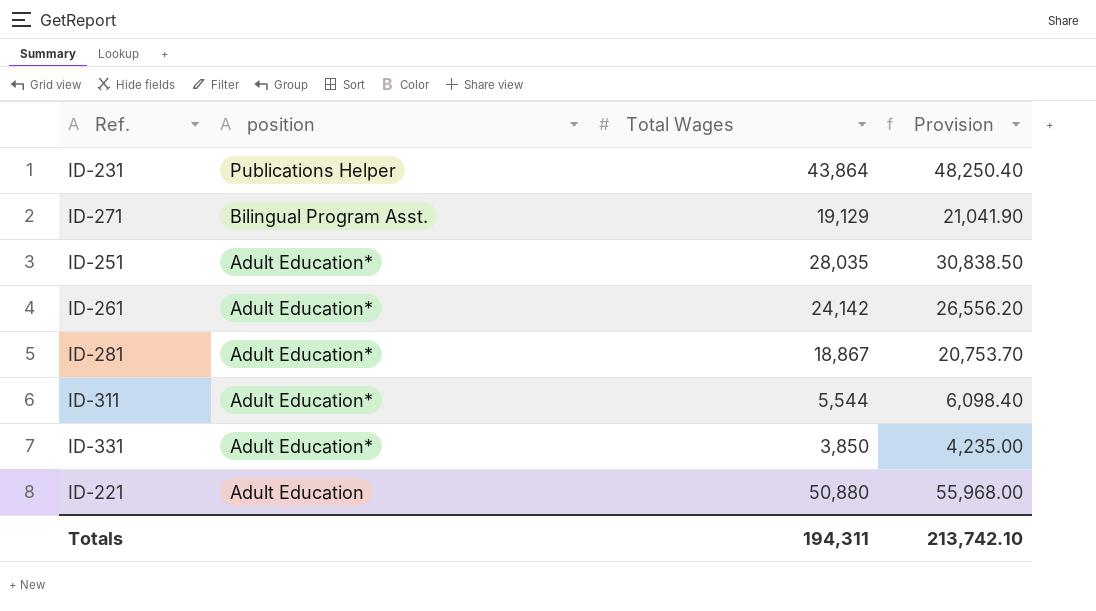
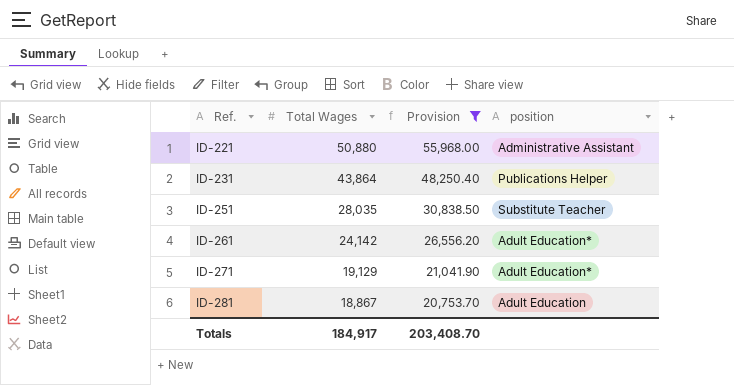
filter: none -> Provision >= 20,753.70
row order: position descending -> Ref. ascending
column position | position: 2 -> 4
ID-221 | position: Adult Education -> Administrative Assistant
ID-251 | position: Adult Education* -> Substitute Teacher
ID-271 | position: Bilingual Program Asst. -> Adult Education*
ID-281 | position: Adult Education* -> Adult Education
Totals | Total Wages: 194,311 -> 184,917
Totals | Provision: 213,742.10 -> 203,408.70

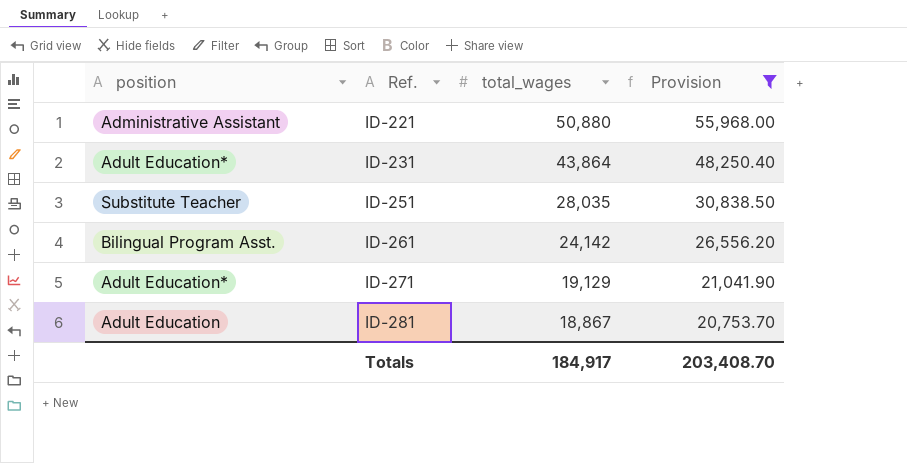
column position | position: 4 -> 1
column name: Total Wages -> total_wages
ID-231 | position: Publications Helper -> Adult Education*
ID-261 | position: Adult Education* -> Bilingual Program Asst.

